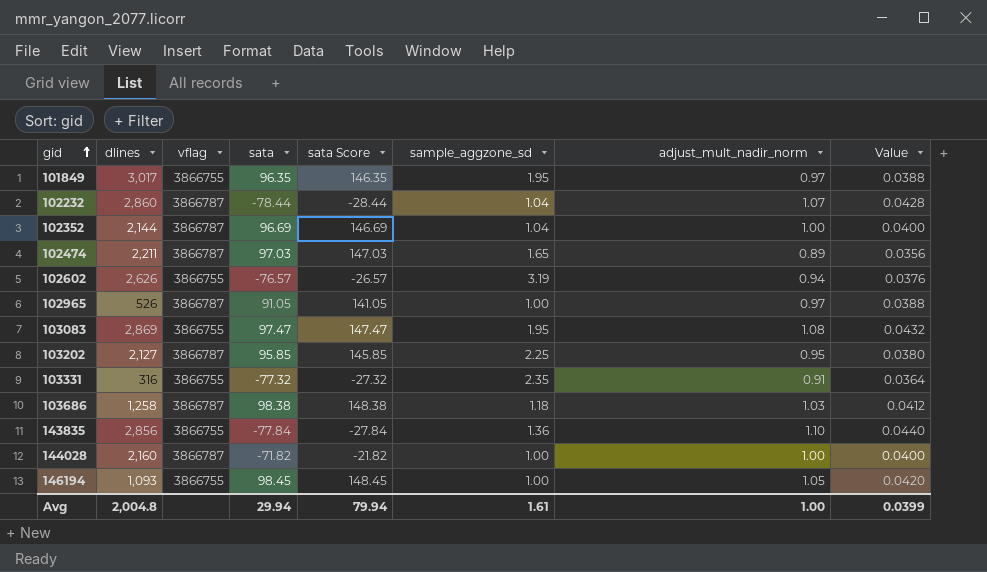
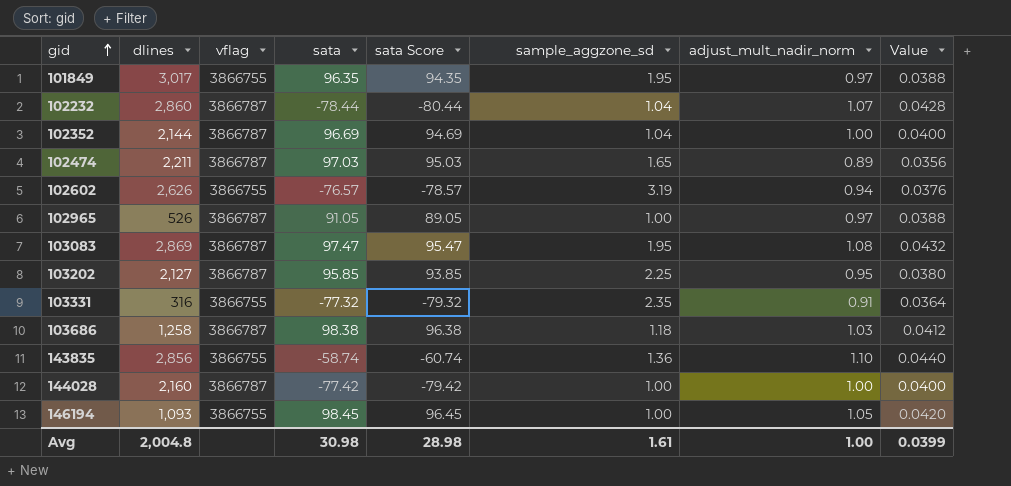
column sata Score | formula: [sata] + 50 -> [sata] - 2
103083 | vflag: 3866755 -> 3866787
143835 | sata: -77.84 -> -58.74
144028 | sata: -71.82 -> -77.42
Avg | sata: 29.94 -> 30.98
Avg | sata Score: 79.94 -> 28.98

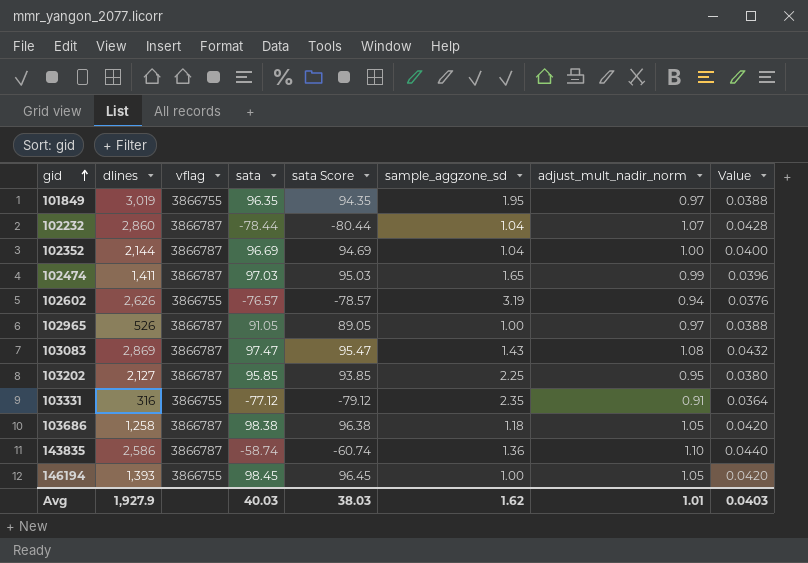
row 144028: 2,160 | 3866787 | -77.42 | -79.42 | 1.00 | 1.00 | 0.0400 -> none
101849 | dlines: 3,017 -> 3,019
102474 | dlines: 2,211 -> 1,411
102474 | adjust_mult_nadir_norm: 0.89 -> 0.99
102474 | Value: 0.0356 -> 0.0396
103083 | sample_aggzone_sd: 1.95 -> 1.43
103331 | sata: -77.32 -> -77.12
103331 | sata Score: -79.32 -> -79.12
103686 | adjust_mult_nadir_norm: 1.03 -> 1.05
103686 | Value: 0.0412 -> 0.0420
143835 | dlines: 2,856 -> 2,586
143835 | vflag: 3866755 -> 3866787
146194 | dlines: 1,093 -> 1,393
Avg | dlines: 2,004.8 -> 1,927.9
Avg | sata: 30.98 -> 40.03
Avg | sata Score: 28.98 -> 38.03
Avg | sample_aggzone_sd: 1.61 -> 1.62
Avg | adjust_mult_nadir_norm: 1.00 -> 1.01
Avg | Value: 0.0399 -> 0.0403

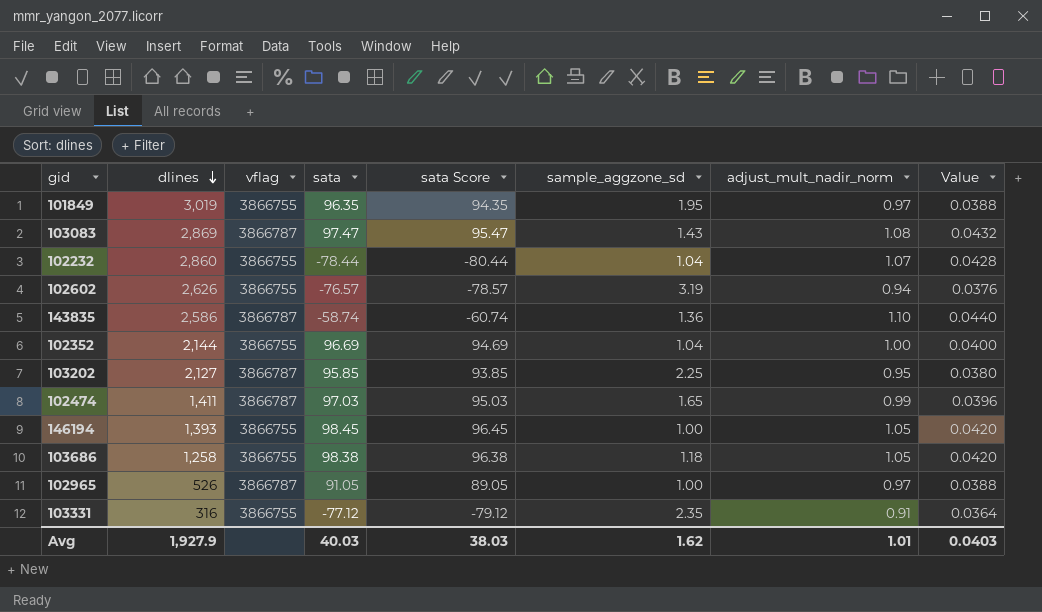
row order: gid ascending -> dlines descending
102232 | vflag: 3866787 -> 3866755
102352 | vflag: 3866787 -> 3866755
103686 | vflag: 3866787 -> 3866755

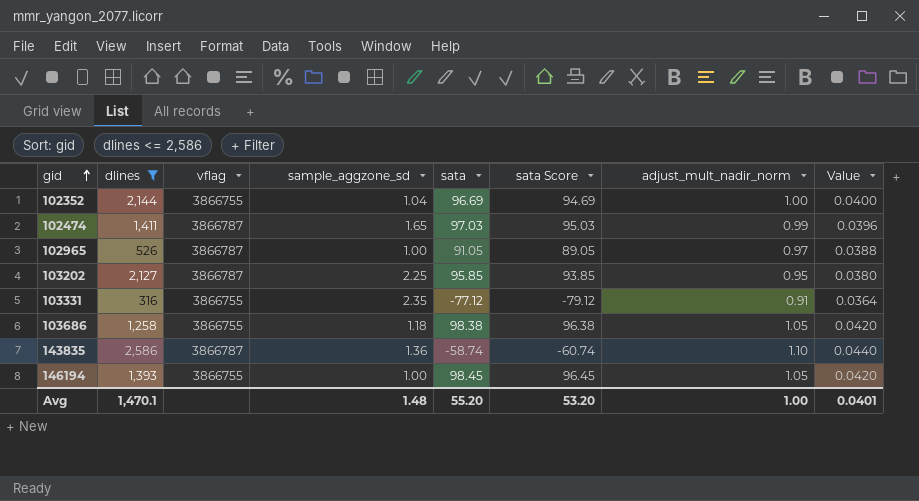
filter: none -> dlines <= 2,586
row order: dlines descending -> gid ascending
column sample_aggzone_sd | position: 6 -> 4
Avg | dlines: 1,927.9 -> 1,470.1
Avg | sample_aggzone_sd: 1.62 -> 1.48
Avg | sata: 40.03 -> 55.20
Avg | sata Score: 38.03 -> 53.20
Avg | adjust_mult_nadir_norm: 1.01 -> 1.00
Avg | Value: 0.0403 -> 0.0401

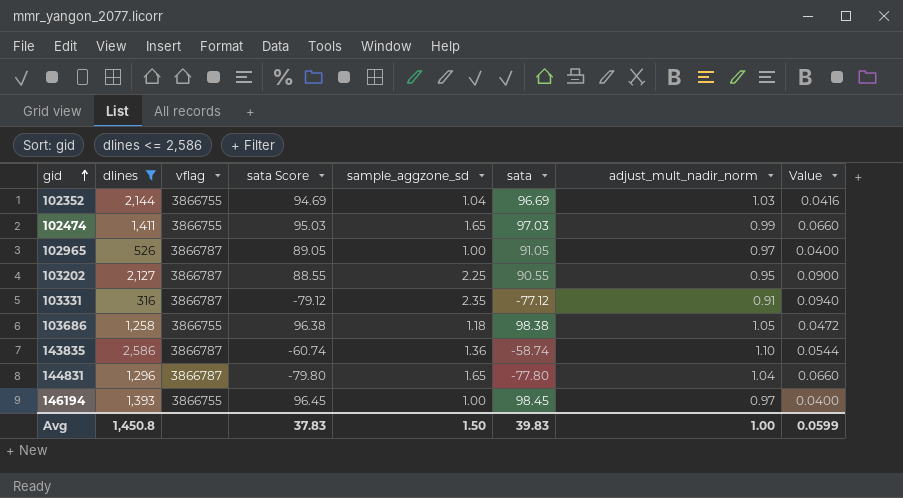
column sata Score | position: 6 -> 4
column Value | formula: [adjust_mult_nadir_norm] * 0.04 -> [sample_aggzone_sd] * 0.04
102352 | adjust_mult_nadir_norm: 1.00 -> 1.03
102474 | vflag: 3866787 -> 3866755
103202 | sata Score: 93.85 -> 88.55
103202 | sata: 95.85 -> 90.55
103331 | vflag: 3866755 -> 3866787
row 144831: none -> 1,296 | 3866787 | -79.80 | 1.65 | -77.80 | 1.04 | 0.0660
146194 | adjust_mult_nadir_norm: 1.05 -> 0.97
Avg | dlines: 1,470.1 -> 1,450.8
Avg | sata Score: 53.20 -> 37.83
Avg | sample_aggzone_sd: 1.48 -> 1.50
Avg | sata: 55.20 -> 39.83
Avg | Value: 0.0401 -> 0.0599

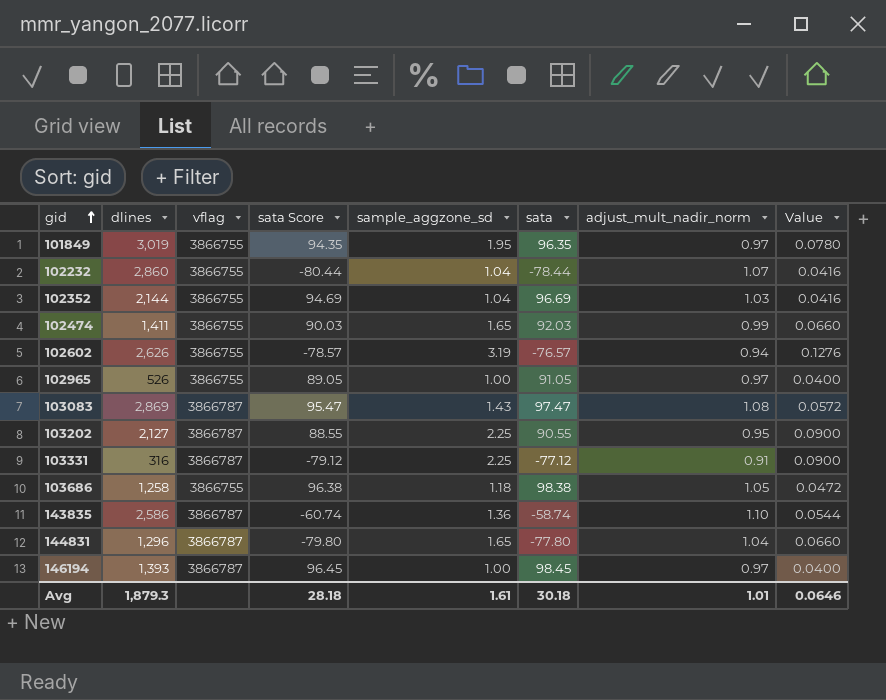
filter: dlines <= 2,586 -> none
102474 | sata Score: 95.03 -> 90.03
102474 | sata: 97.03 -> 92.03
102965 | vflag: 3866787 -> 3866755
103331 | sample_aggzone_sd: 2.35 -> 2.25
103331 | Value: 0.0940 -> 0.0900
146194 | vflag: 3866755 -> 3866787
Avg | dlines: 1,450.8 -> 1,879.3
Avg | sata Score: 37.83 -> 28.18
Avg | sample_aggzone_sd: 1.50 -> 1.61
Avg | sata: 39.83 -> 30.18
Avg | adjust_mult_nadir_norm: 1.00 -> 1.01
Avg | Value: 0.0599 -> 0.0646

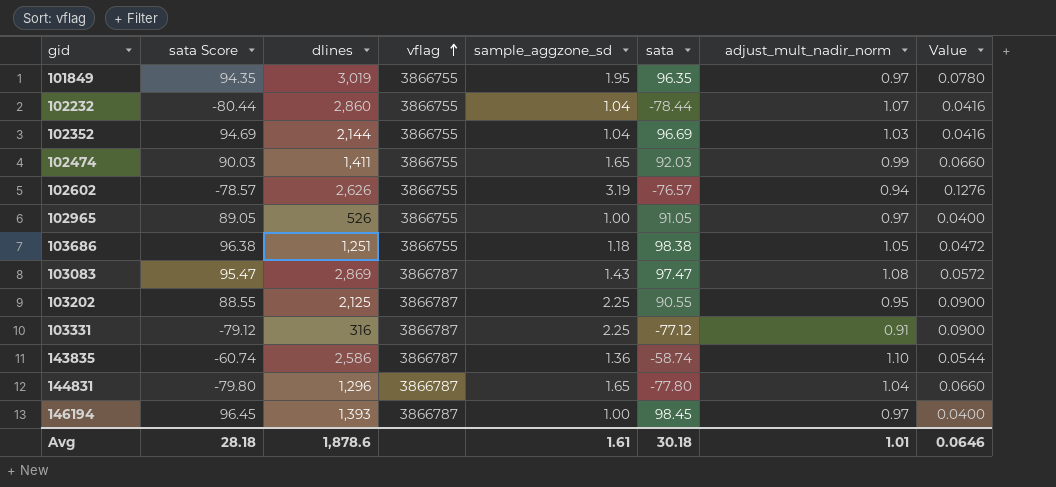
row order: gid ascending -> vflag ascending
column sata Score | position: 4 -> 2
103686 | dlines: 1,258 -> 1,251
103202 | dlines: 2,127 -> 2,125
Avg | dlines: 1,879.3 -> 1,878.6

